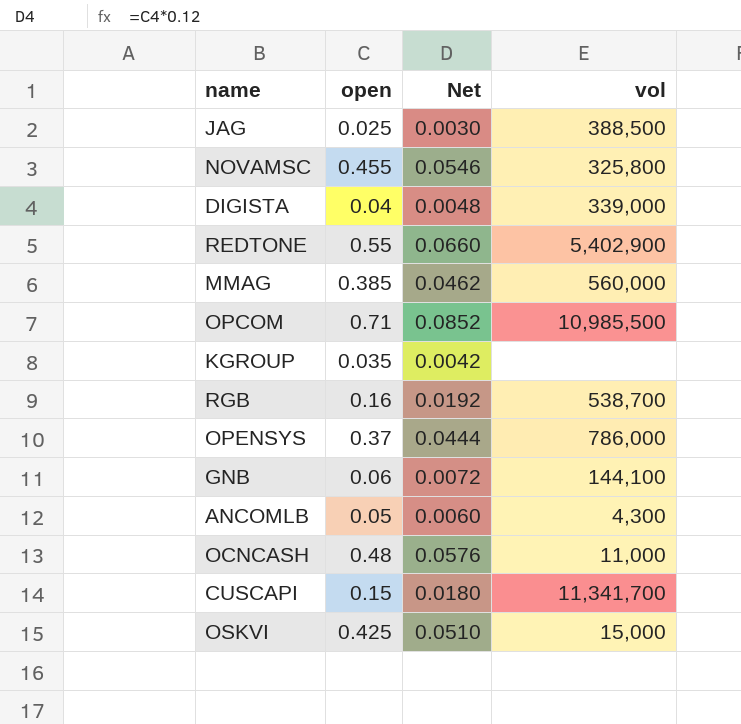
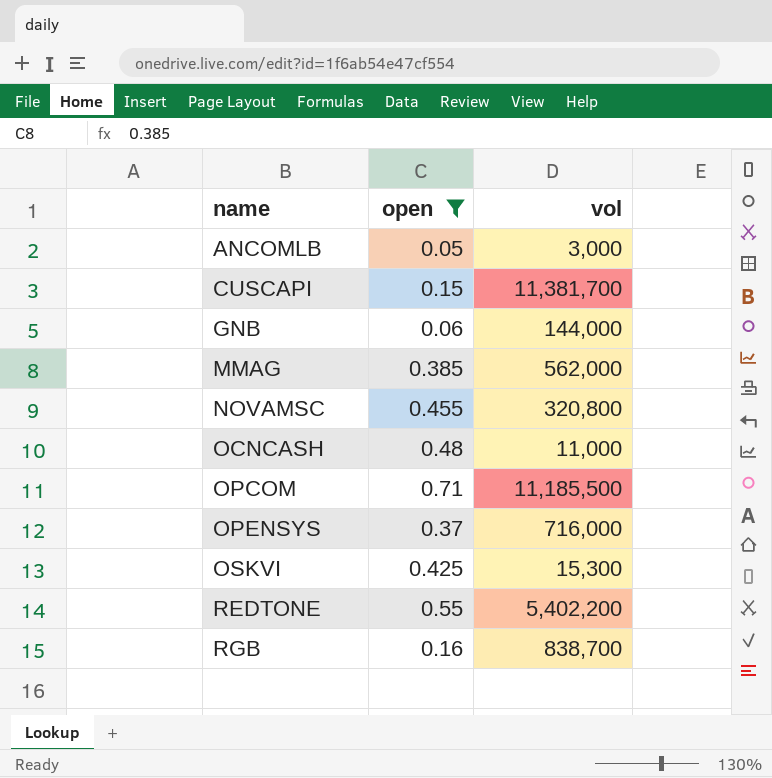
filter: none -> open >= 0.05
row order: none -> name ascending
column Net | formula: [open] * 0.12 -> none
ANCOMLB | vol: 4,300 -> 3,000
CUSCAPI | vol: 11,341,700 -> 11,381,700
GNB | vol: 144,100 -> 144,000
MMAG | vol: 560,000 -> 562,000
NOVAMSC | vol: 325,800 -> 320,800
OPCOM | vol: 10,985,500 -> 11,185,500
OPENSYS | vol: 786,000 -> 716,000
OSKVI | vol: 15,000 -> 15,300
REDTONE | vol: 5,402,900 -> 5,402,200
RGB | vol: 538,700 -> 838,700

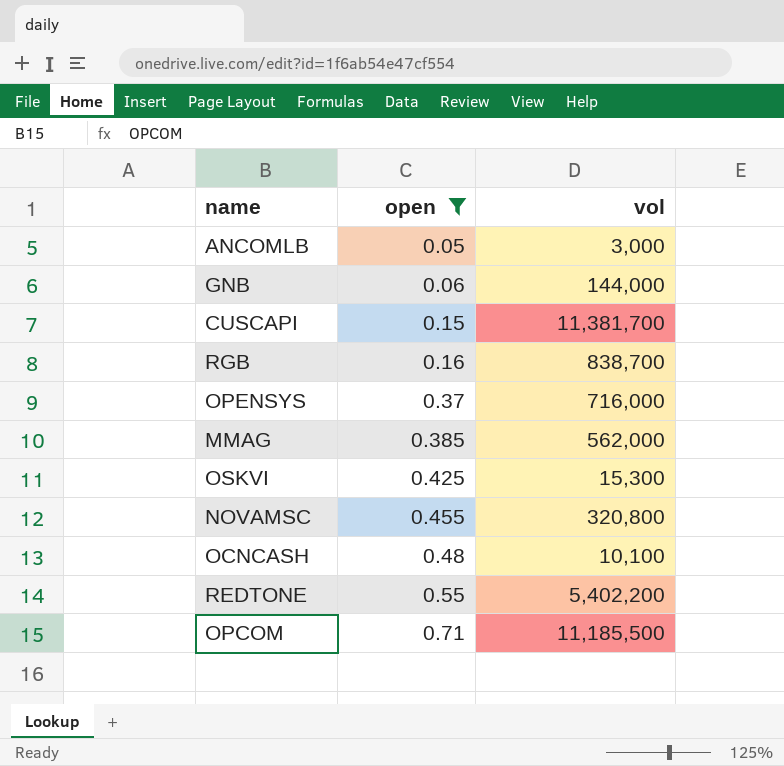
row order: name ascending -> open ascending
OCNCASH | vol: 11,000 -> 10,100

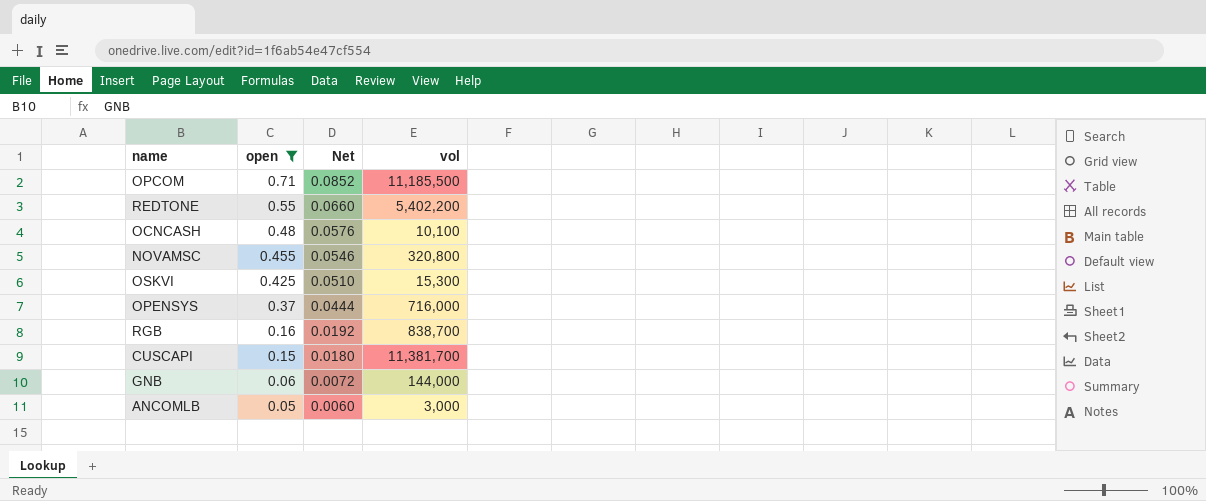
row order: open ascending -> open descending
column Net | formula: none -> [open] * 0.12
row MMAG: 0.385 | 562,000 -> none

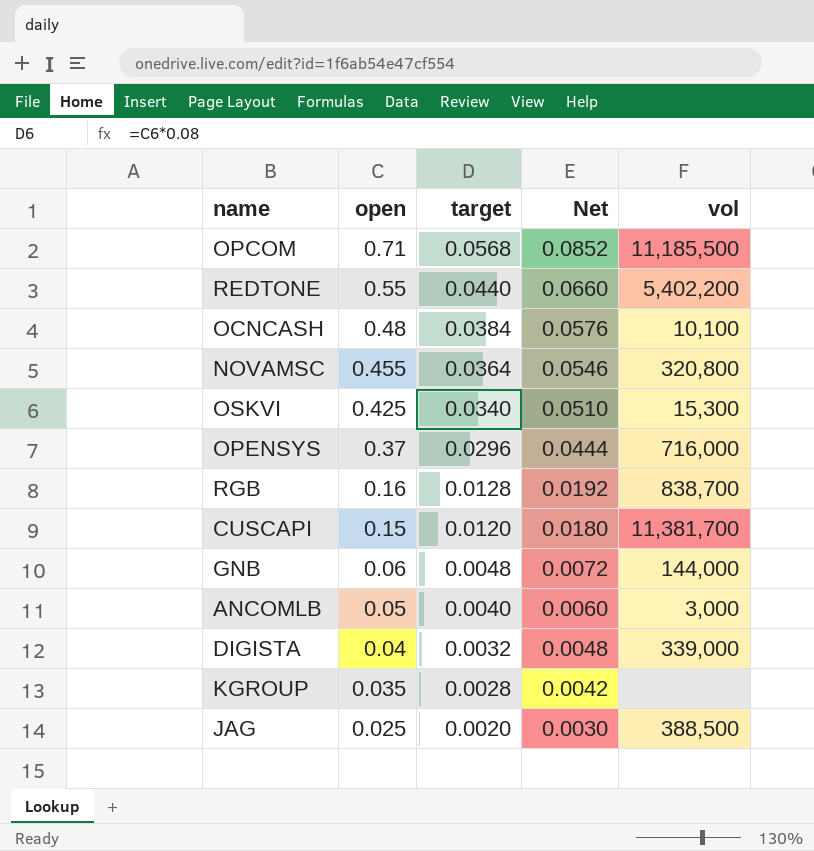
filter: open >= 0.05 -> none
column target | formula: none -> [open] * 0.08

